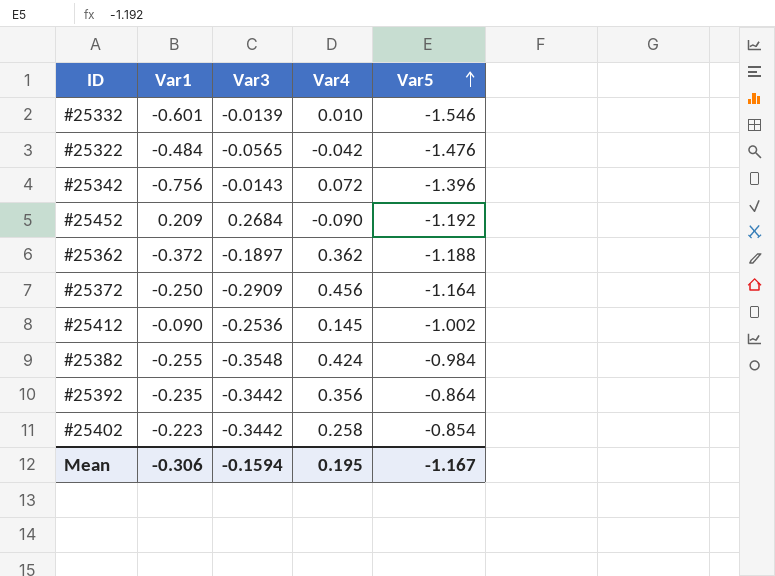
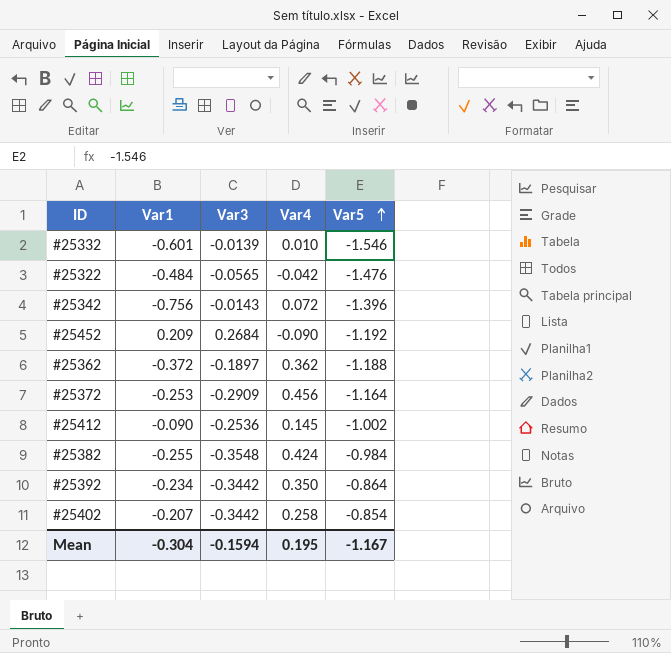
#25372 | Var1: -0.250 -> -0.253
#25392 | Var1: -0.235 -> -0.234
#25392 | Var4: 0.356 -> 0.350
#25402 | Var1: -0.223 -> -0.207
Mean | Var1: -0.306 -> -0.304

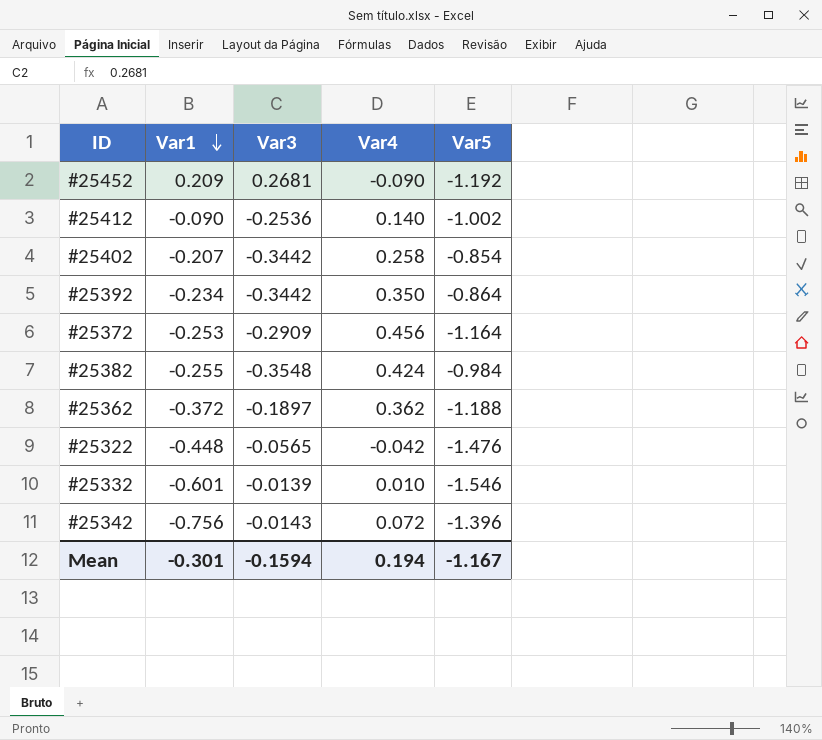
row order: Var5 ascending -> Var1 descending
#25452 | Var3: 0.2684 -> 0.2681
#25412 | Var4: 0.145 -> 0.140
#25322 | Var1: -0.484 -> -0.448
Mean | Var1: -0.304 -> -0.301
Mean | Var4: 0.195 -> 0.194

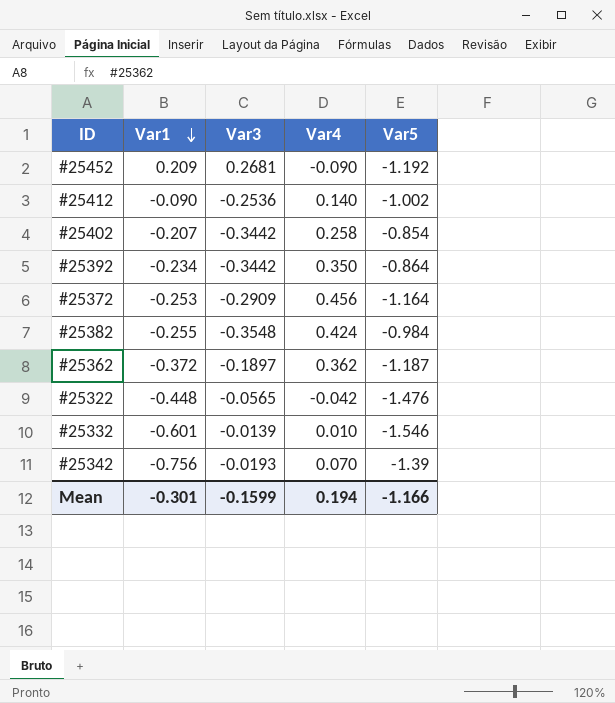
#25362 | Var5: -1.188 -> -1.187
#25342 | Var3: -0.0143 -> -0.0193
#25342 | Var4: 0.072 -> 0.070
#25342 | Var5: -1.396 -> -1.39
Mean | Var3: -0.1594 -> -0.1599
Mean | Var5: -1.167 -> -1.166

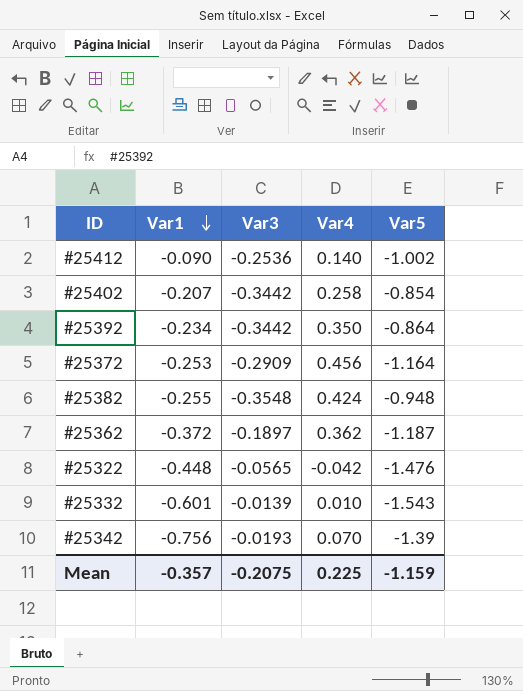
row #25452: 0.209 | 0.2681 | -0.090 | -1.192 -> none
#25382 | Var5: -0.984 -> -0.948
#25332 | Var5: -1.546 -> -1.543
Mean | Var1: -0.301 -> -0.357
Mean | Var3: -0.1599 -> -0.2075
Mean | Var4: 0.194 -> 0.225
Mean | Var5: -1.166 -> -1.159

